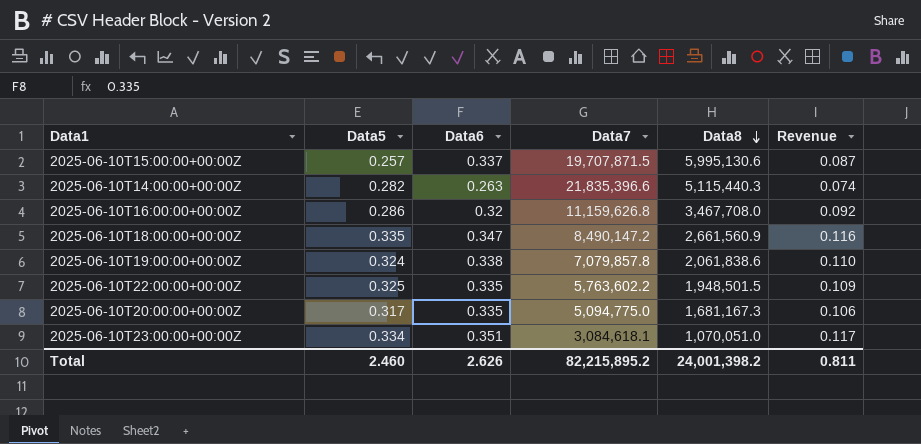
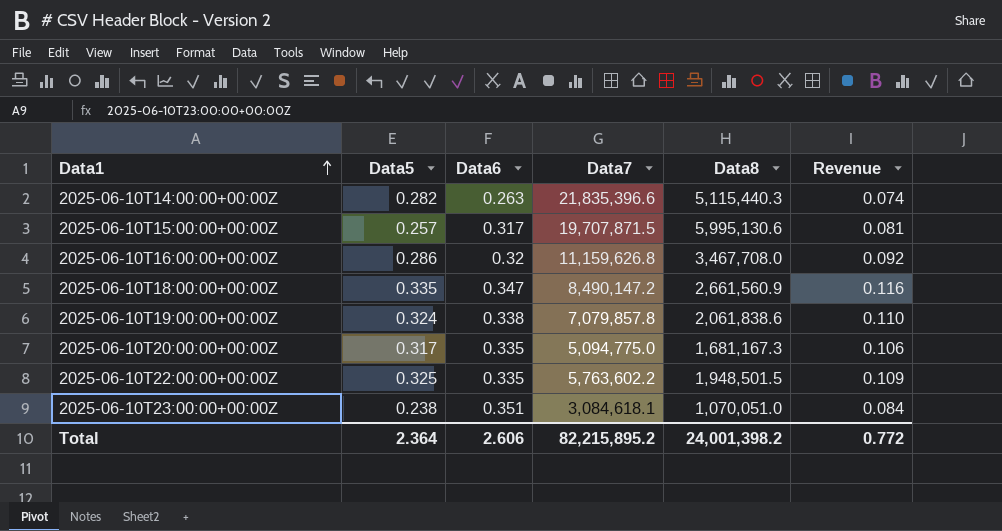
row order: Data8 descending -> Data1 ascending
2025-06-10T15:00:00+00:00Z | Data6: 0.337 -> 0.317
2025-06-10T15:00:00+00:00Z | Revenue: 0.087 -> 0.081
2025-06-10T23:00:00+00:00Z | Data5: 0.334 -> 0.238
2025-06-10T23:00:00+00:00Z | Revenue: 0.117 -> 0.084
Total | Data5: 2.460 -> 2.364
Total | Data6: 2.626 -> 2.606
Total | Revenue: 0.811 -> 0.772

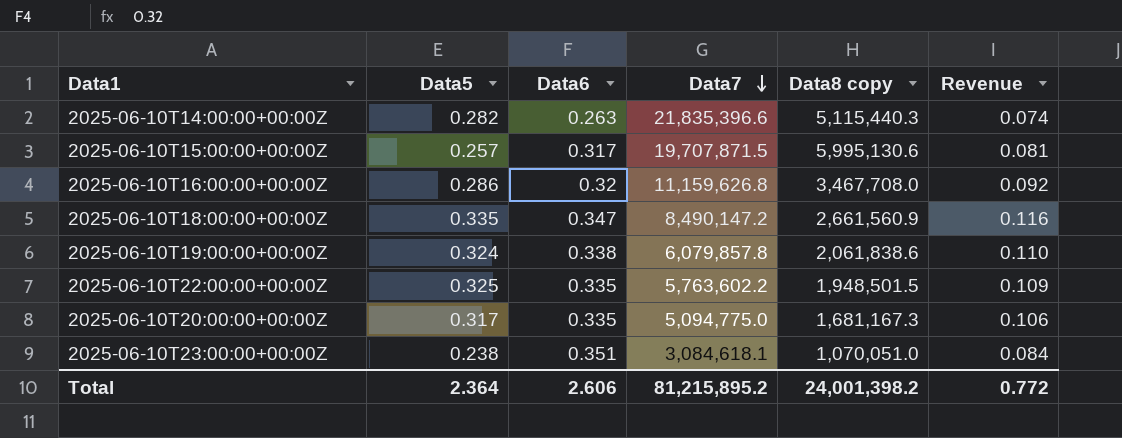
row order: Data1 ascending -> Data7 descending
column name: Data8 -> Data8 copy
2025-06-10T19:00:00+00:00Z | Data7: 7,079,857.8 -> 6,079,857.8
Total | Data7: 82,215,895.2 -> 81,215,895.2

